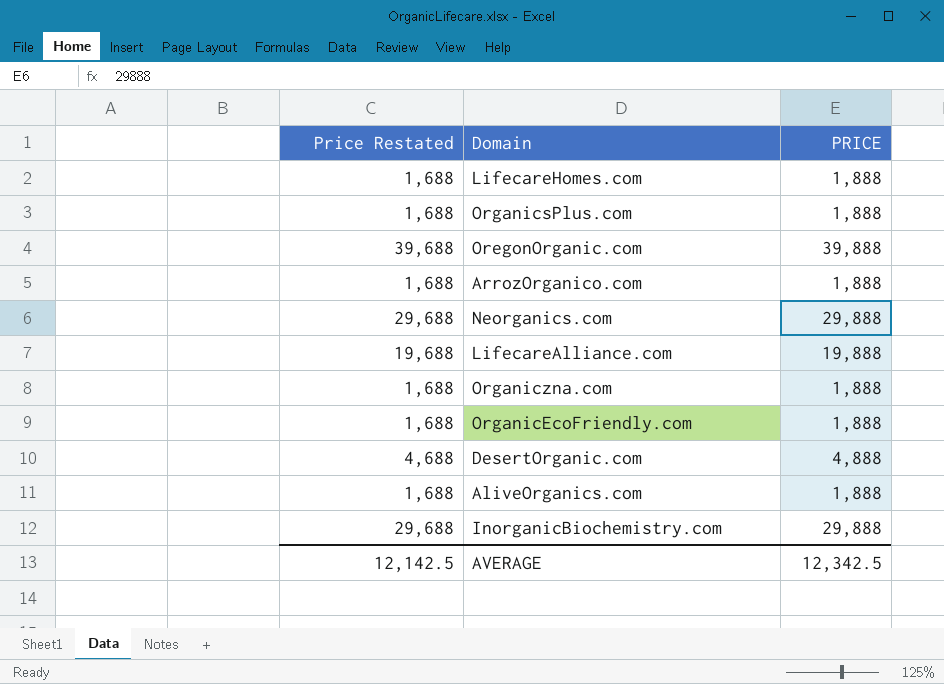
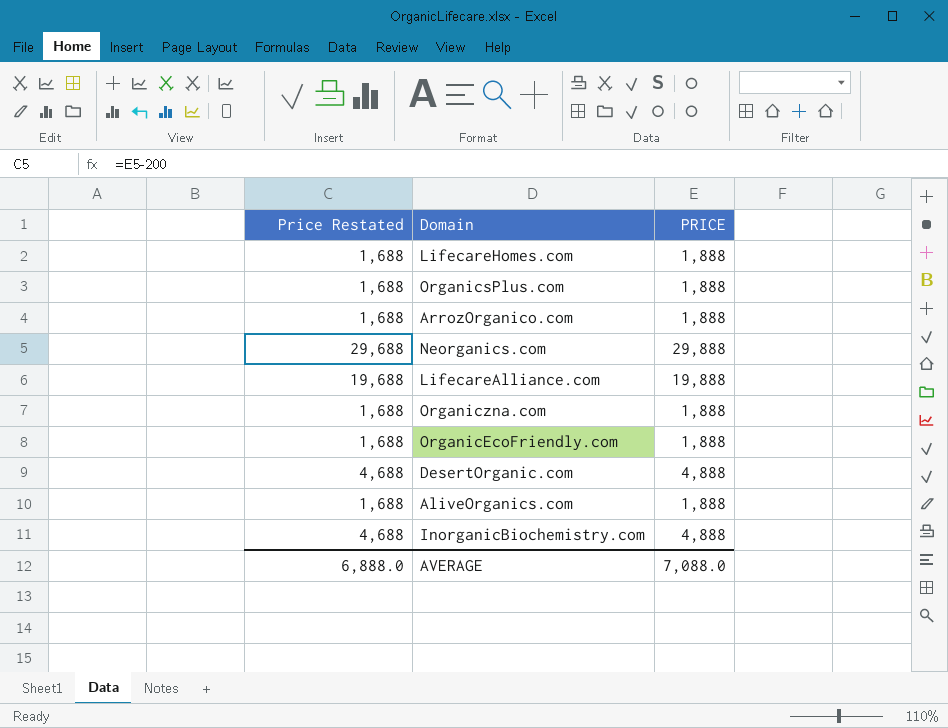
row OregonOrganic.com: 39,688 | 39,888 -> none
InorganicBiochemistry.com | Price Restated: 29,688 -> 4,688
InorganicBiochemistry.com | PRICE: 29,888 -> 4,888
AVERAGE | Price Restated: 12,142.5 -> 6,888.0
AVERAGE | PRICE: 12,342.5 -> 7,088.0

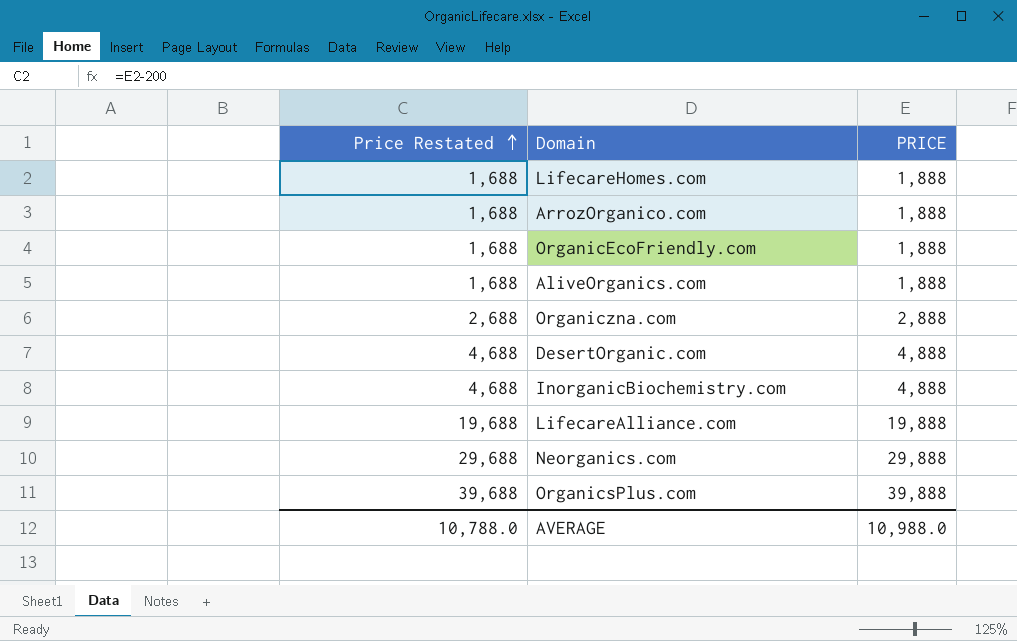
row order: none -> Price Restated ascending
Organiczna.com | Price Restated: 1,688 -> 2,688
Organiczna.com | PRICE: 1,888 -> 2,888
OrganicsPlus.com | Price Restated: 1,688 -> 39,688
OrganicsPlus.com | PRICE: 1,888 -> 39,888
AVERAGE | Price Restated: 6,888.0 -> 10,788.0
AVERAGE | PRICE: 7,088.0 -> 10,988.0

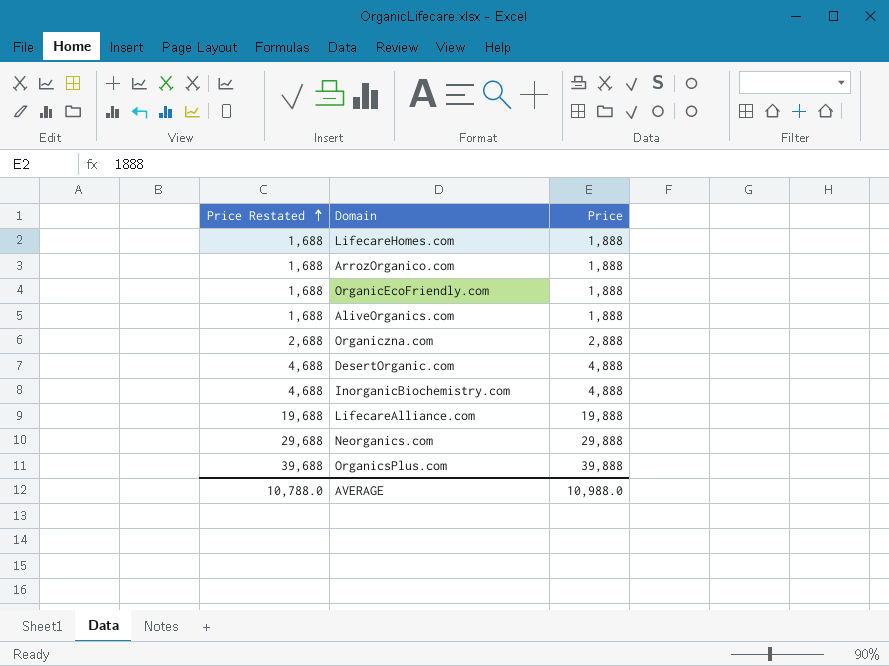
column name: PRICE -> Price

